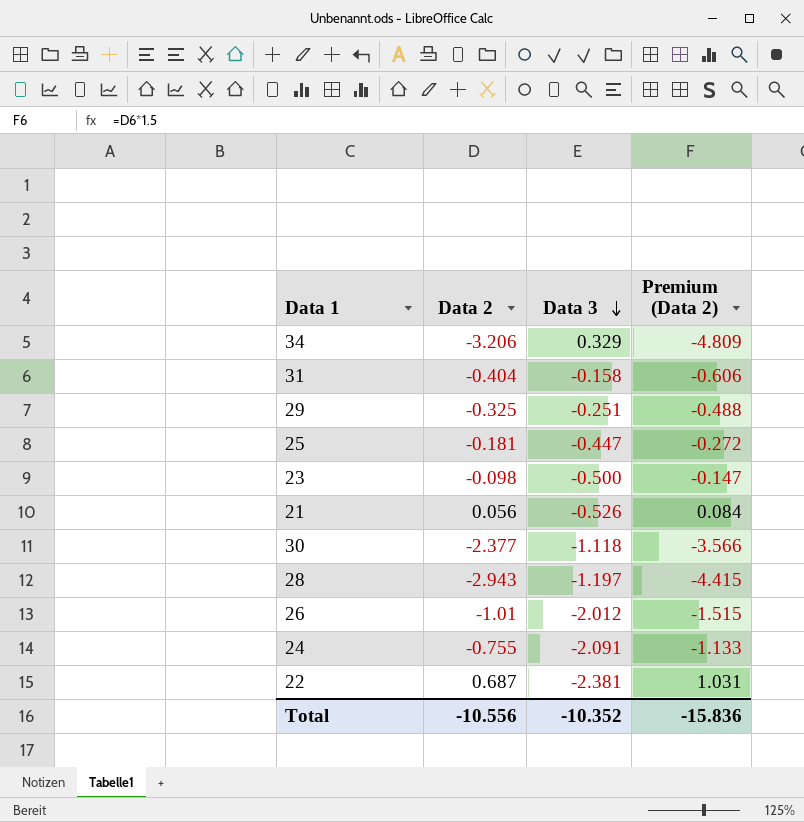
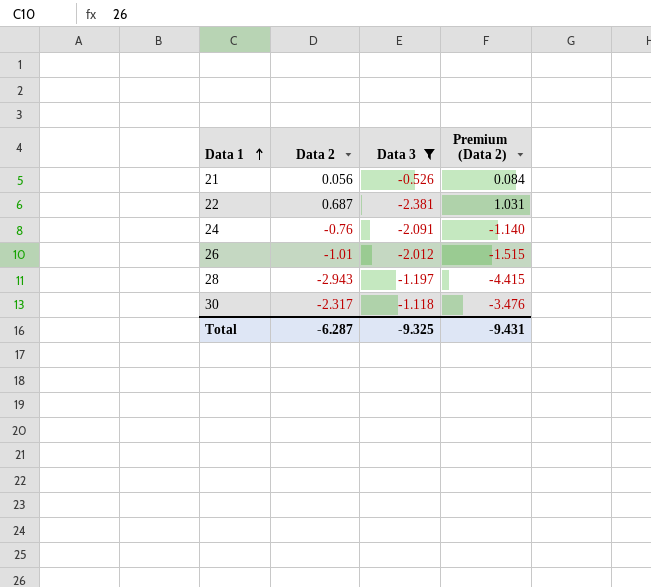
filter: none -> Data 3 <= -0.526
row order: Data 3 descending -> Data 1 ascending
24 | Data 2: -0.755 -> -0.76
24 | Premium (Data 2): -1.133 -> -1.140
30 | Data 2: -2.377 -> -2.317
30 | Premium (Data 2): -3.566 -> -3.476
Total | Data 2: -10.556 -> -6.287
Total | Data 3: -10.352 -> -9.325
Total | Premium (Data 2): -15.836 -> -9.431

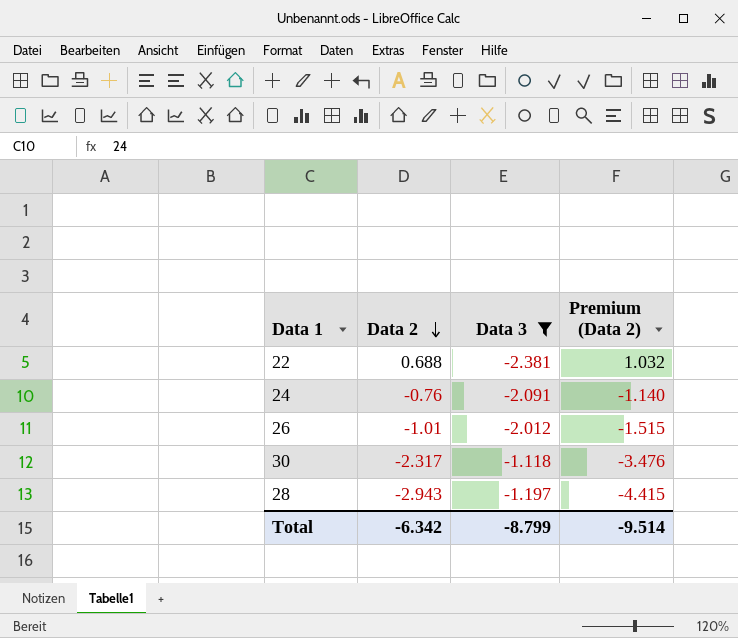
row order: Data 1 ascending -> Data 2 descending
row 21: 0.056 | -0.526 | 0.084 -> none
22 | Data 2: 0.687 -> 0.688
22 | Premium (Data 2): 1.031 -> 1.032
Total | Data 2: -6.287 -> -6.342
Total | Data 3: -9.325 -> -8.799
Total | Premium (Data 2): -9.431 -> -9.514

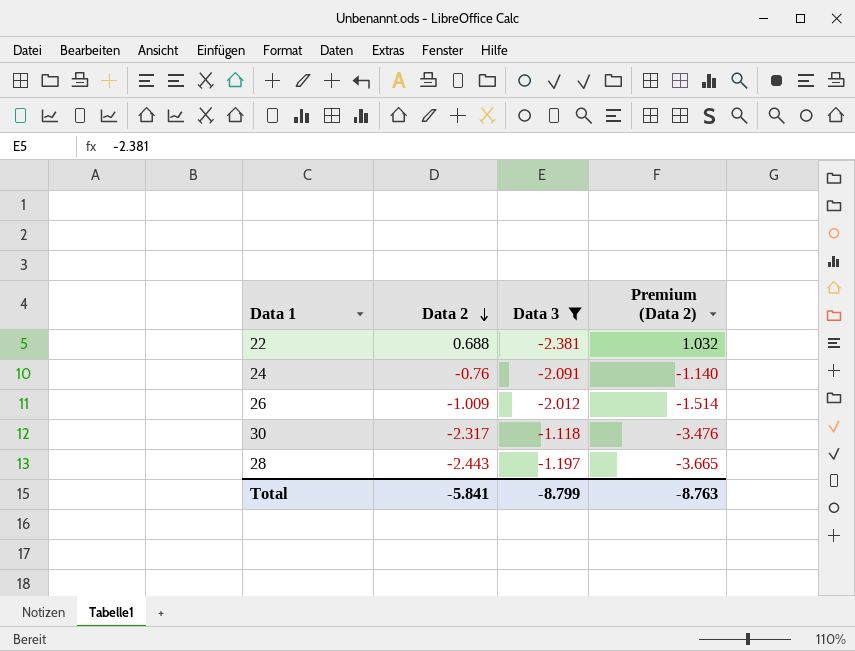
26 | Data 2: -1.01 -> -1.009
26 | Premium (Data 2): -1.515 -> -1.514
28 | Data 2: -2.943 -> -2.443
28 | Premium (Data 2): -4.415 -> -3.665
Total | Data 2: -6.342 -> -5.841
Total | Premium (Data 2): -9.514 -> -8.763

